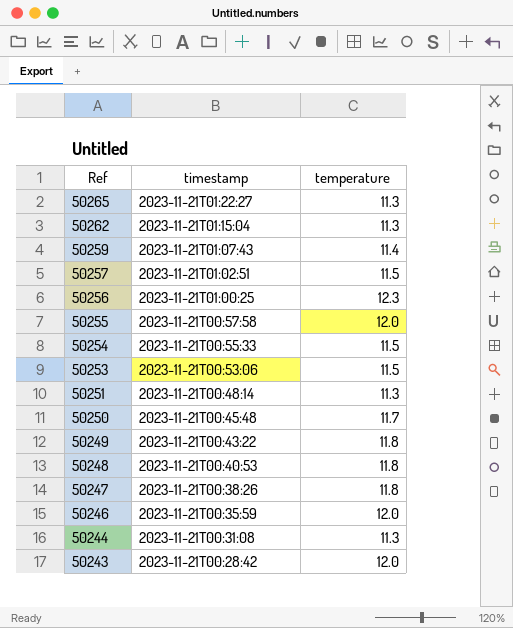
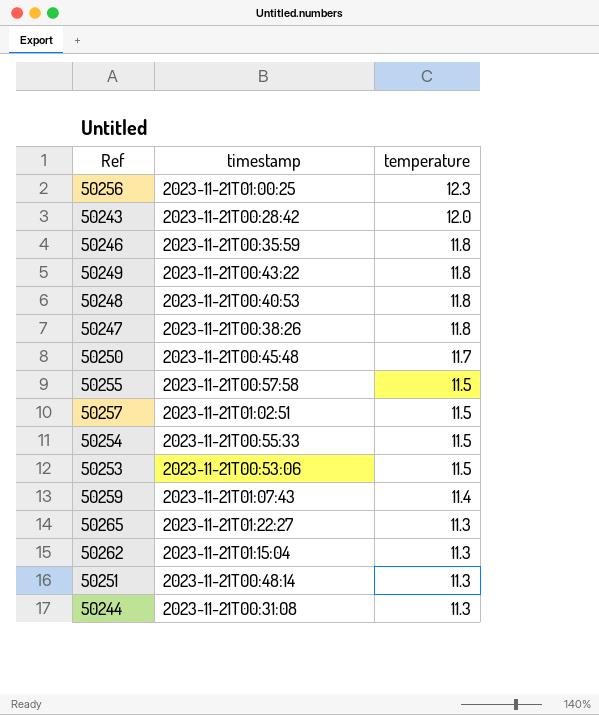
row order: Ref descending -> temperature descending
50246 | temperature: 12.0 -> 11.8
50255 | temperature: 12.0 -> 11.5

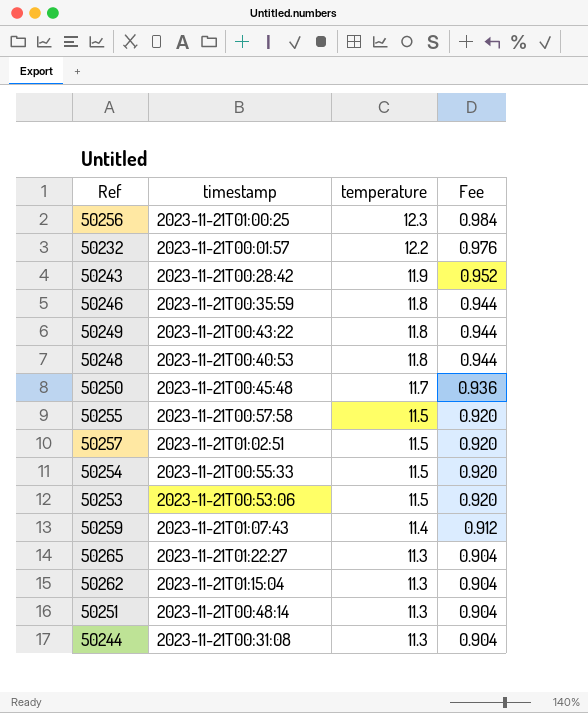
column Fee | formula: none -> [temperature] * 0.08
row 50247: 2023-11-21T00:38:26 | 11.8 -> none
row 50232: none -> 2023-11-21T00:01:57 | 12.2 | 0.976
50243 | temperature: 12.0 -> 11.9

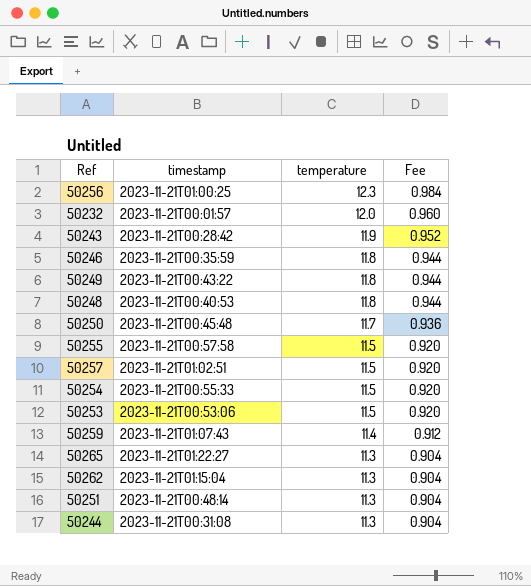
50232 | temperature: 12.2 -> 12.0
50232 | Fee: 0.976 -> 0.960

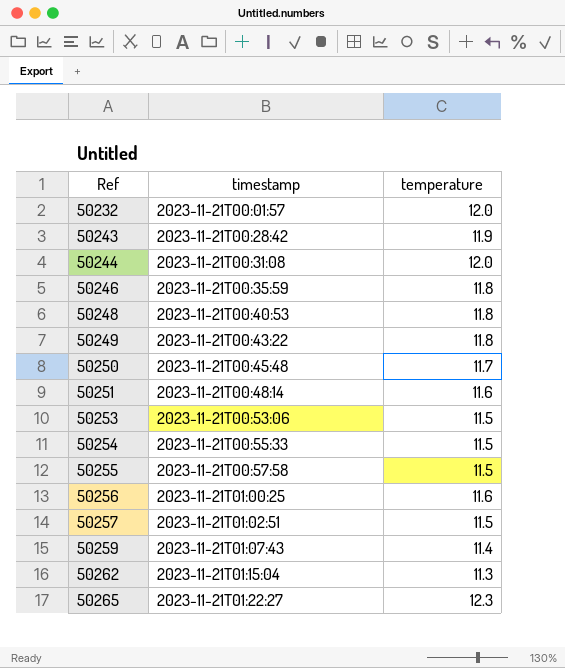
row order: temperature descending -> Ref ascending
column Fee | formula: [temperature] * 0.08 -> none
50244 | temperature: 11.3 -> 12.0
50251 | temperature: 11.3 -> 11.6
50256 | temperature: 12.3 -> 11.6
50265 | temperature: 11.3 -> 12.3

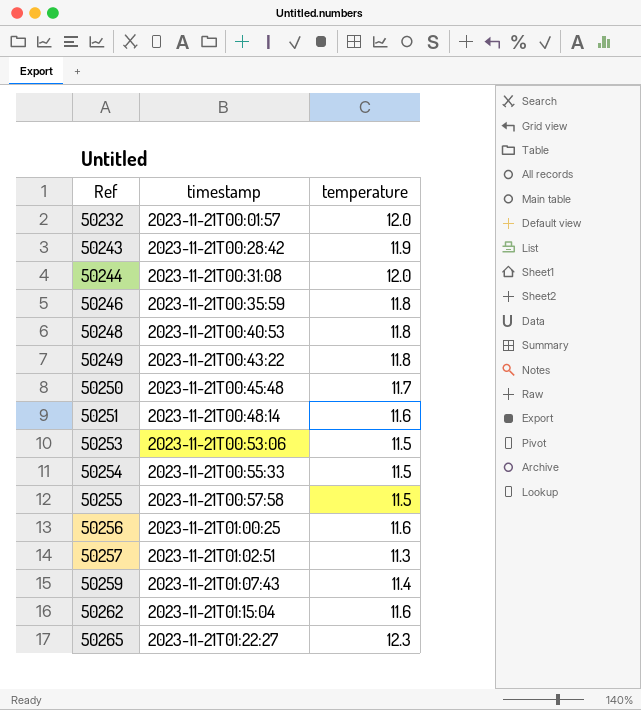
50257 | temperature: 11.5 -> 11.3
50262 | temperature: 11.3 -> 11.6

